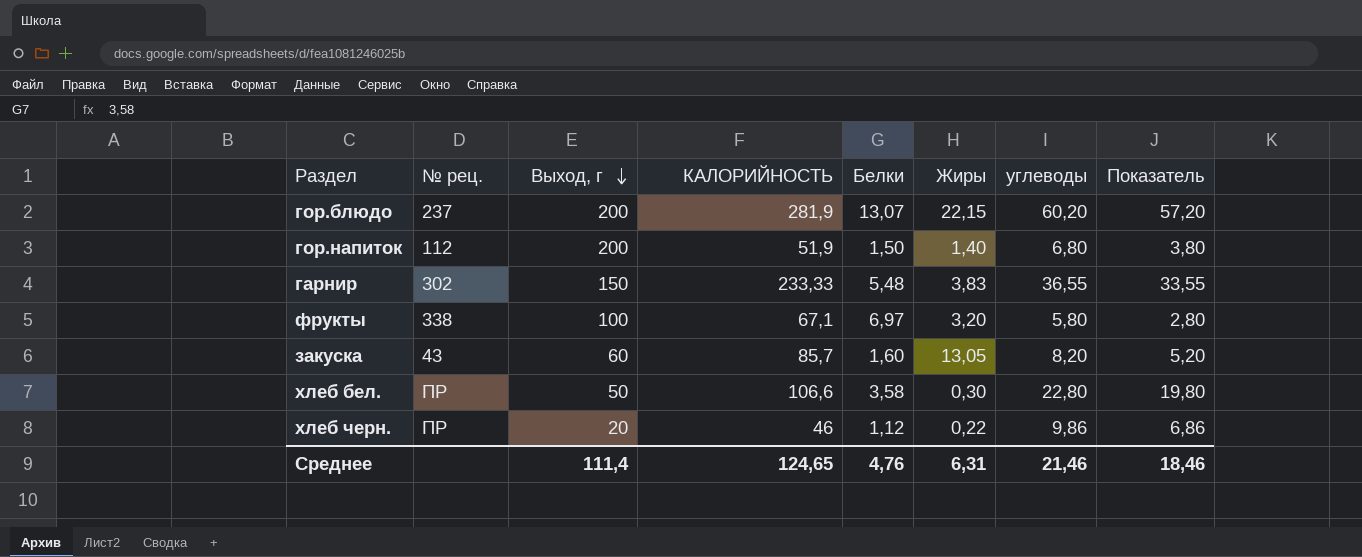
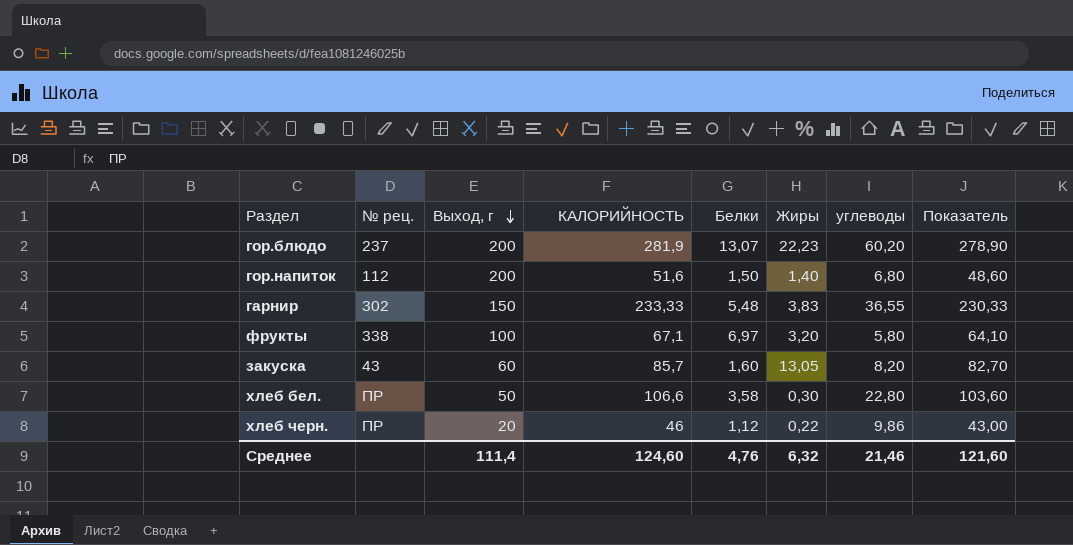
column Показатель | formula: [углеводы] - 3 -> [КАЛОРИЙНОСТЬ] - 3
гор.блюдо | Жиры: 22,15 -> 22,23
гор.напиток | КАЛОРИЙНОСТЬ: 51,9 -> 51,6
Среднее | КАЛОРИЙНОСТЬ: 124,65 -> 124,60
Среднее | Жиры: 6,31 -> 6,32
Среднее | Показатель: 18,46 -> 121,60

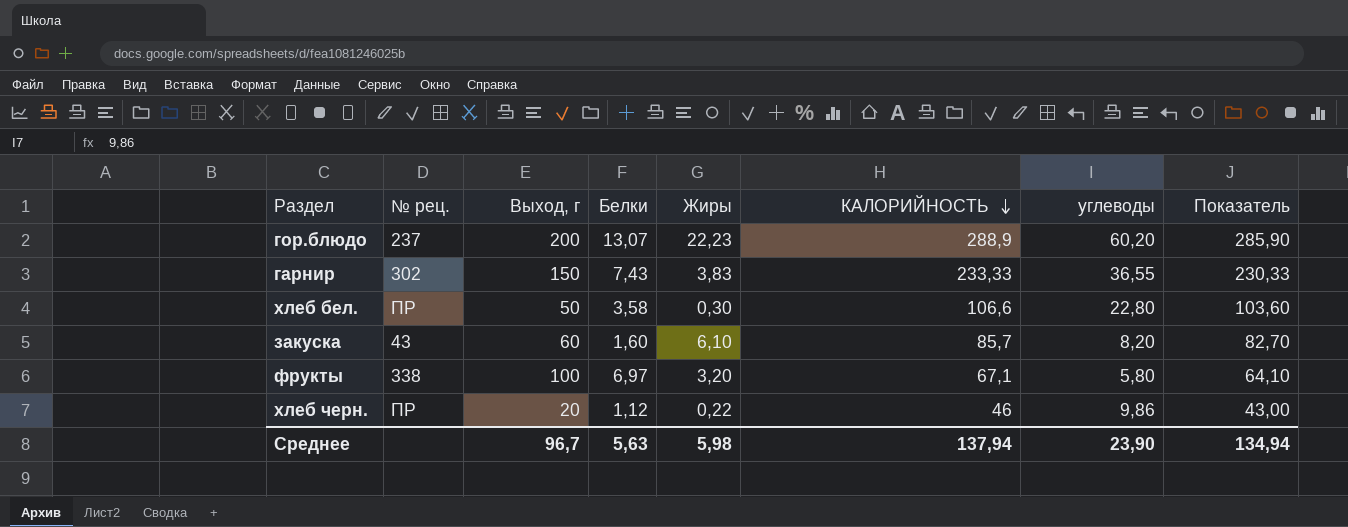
row order: Выход, г descending -> КАЛОРИЙНОСТЬ descending
column КАЛОРИЙНОСТЬ | position: 4 -> 6
row гор.напиток: 112 | 200 | 51,6 | 1,50 | 1,40 | 6,80 | 48,60 -> none
гор.блюдо | КАЛОРИЙНОСТЬ: 281,9 -> 288,9
гор.блюдо | Показатель: 278,90 -> 285,90
гарнир | Белки: 5,48 -> 7,43
закуска | Жиры: 13,05 -> 6,10
Среднее | Выход, г: 111,4 -> 96,7
Среднее | Белки: 4,76 -> 5,63
Среднее | Жиры: 6,32 -> 5,98
Среднее | КАЛОРИЙНОСТЬ: 124,60 -> 137,94
Среднее | углеводы: 21,46 -> 23,90
Среднее | Показатель: 121,60 -> 134,94

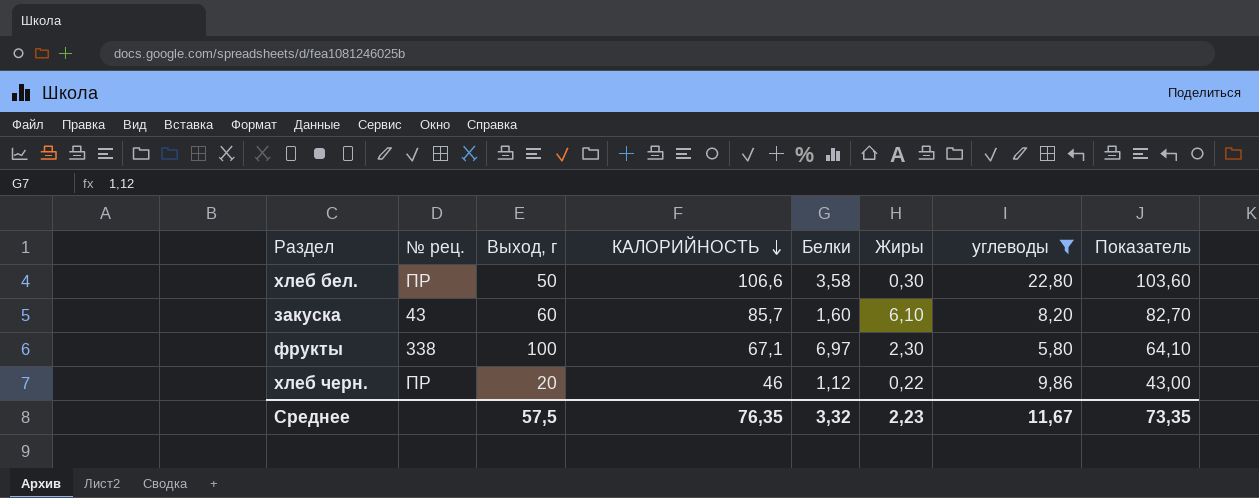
filter: none -> углеводы <= 22,80
column КАЛОРИЙНОСТЬ | position: 6 -> 4
фрукты | Жиры: 3,20 -> 2,30
Среднее | Выход, г: 96,7 -> 57,5
Среднее | КАЛОРИЙНОСТЬ: 137,94 -> 76,35
Среднее | Белки: 5,63 -> 3,32
Среднее | Жиры: 5,98 -> 2,23
Среднее | углеводы: 23,90 -> 11,67
Среднее | Показатель: 134,94 -> 73,35

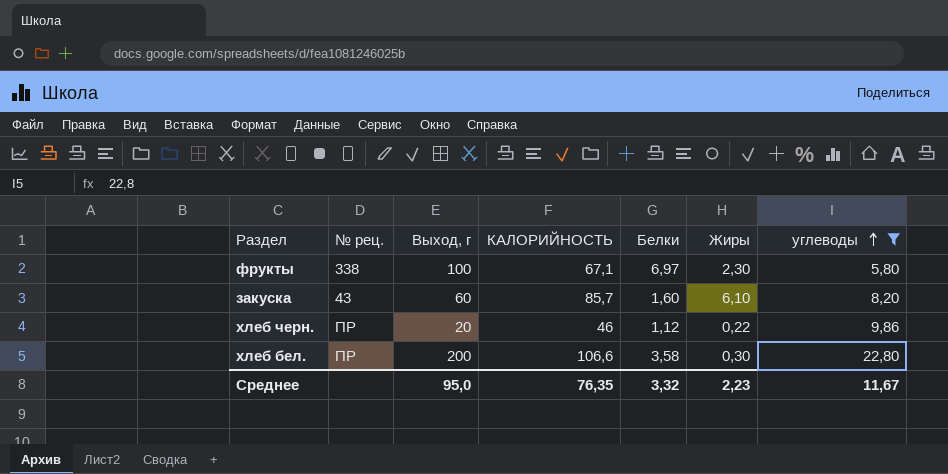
row order: КАЛОРИЙНОСТЬ descending -> углеводы ascending
column Показатель | formula: [КАЛОРИЙНОСТЬ] - 3 -> none
хлеб бел. | Выход, г: 50 -> 200
Среднее | Выход, г: 57,5 -> 95,0

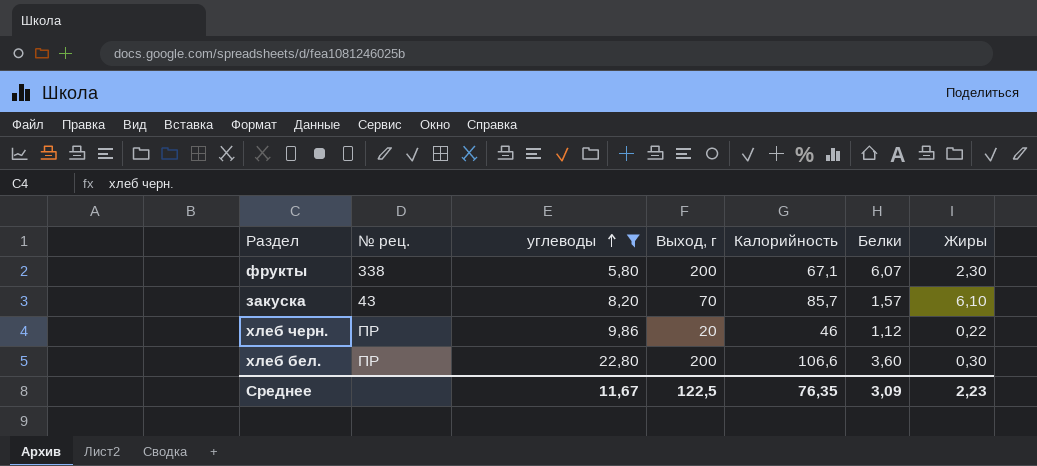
column углеводы | position: 7 -> 3
column name: КАЛОРИЙНОСТЬ -> Калорийность
фрукты | Выход, г: 100 -> 200
фрукты | Белки: 6,97 -> 6,07
закуска | Выход, г: 60 -> 70
закуска | Белки: 1,60 -> 1,57
хлеб бел. | Белки: 3,58 -> 3,60
Среднее | Выход, г: 95,0 -> 122,5
Среднее | Белки: 3,32 -> 3,09

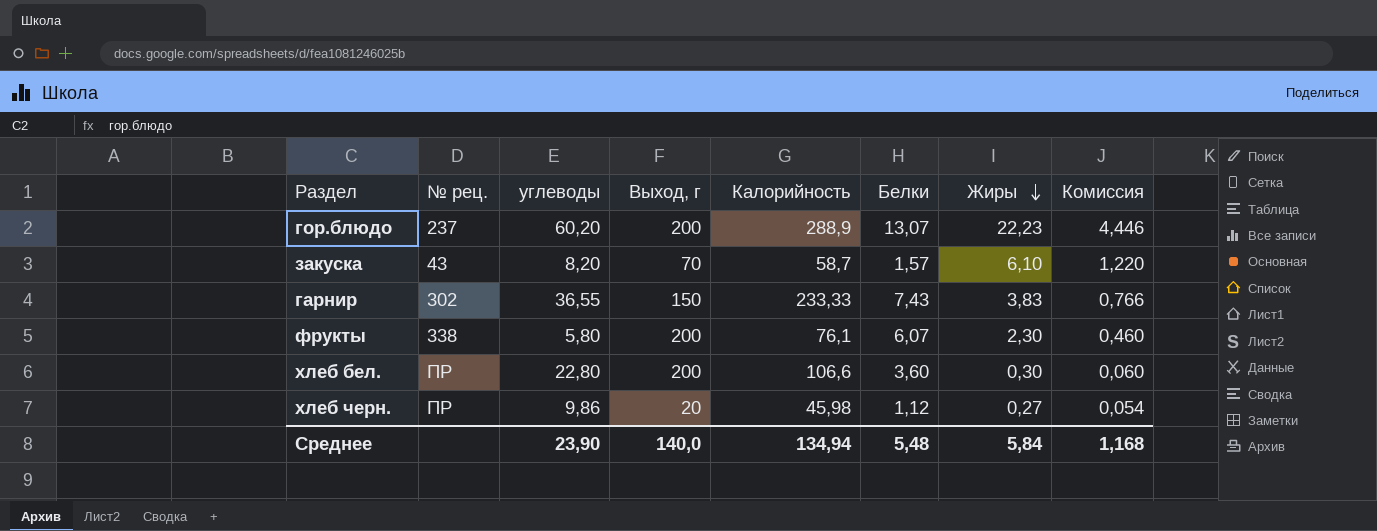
filter: углеводы <= 22,80 -> none
row order: углеводы ascending -> Жиры descending
column Комиссия | formula: none -> [Жиры] * 0,2
закуска | Калорийность: 85,7 -> 58,7
фрукты | Калорийность: 67,1 -> 76,1
хлеб черн. | Калорийность: 46 -> 45,98
хлеб черн. | Жиры: 0,22 -> 0,27
Среднее | углеводы: 11,67 -> 23,90
Среднее | Выход, г: 122,5 -> 140,0
Среднее | Калорийность: 76,35 -> 134,94
Среднее | Белки: 3,09 -> 5,48
Среднее | Жиры: 2,23 -> 5,84

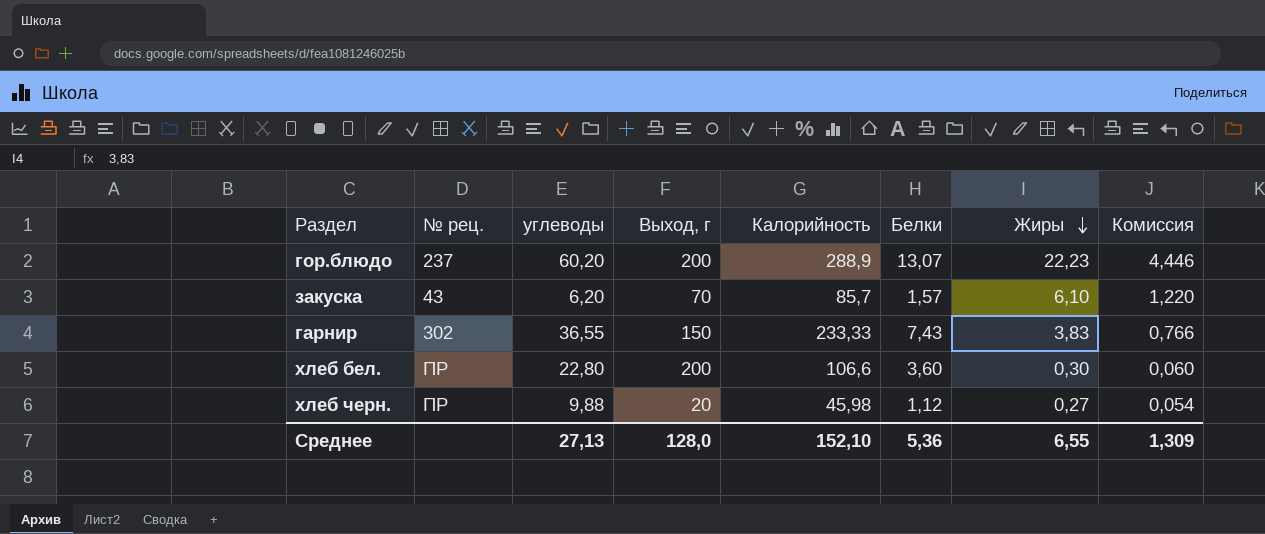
row фрукты: 338 | 5,80 | 200 | 76,1 | 6,07 | 2,30 | 0,460 -> none
закуска | углеводы: 8,20 -> 6,20
закуска | Калорийность: 58,7 -> 85,7
хлеб черн. | углеводы: 9,86 -> 9,88
Среднее | углеводы: 23,90 -> 27,13
Среднее | Выход, г: 140,0 -> 128,0
Среднее | Калорийность: 134,94 -> 152,10
Среднее | Белки: 5,48 -> 5,36
Среднее | Жиры: 5,84 -> 6,55
Среднее | Комиссия: 1,168 -> 1,309

